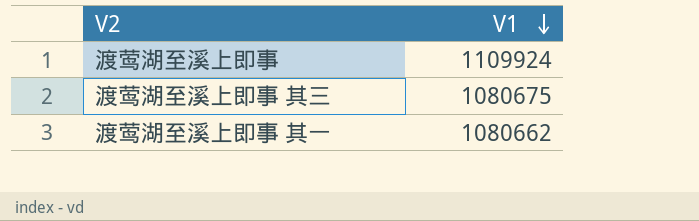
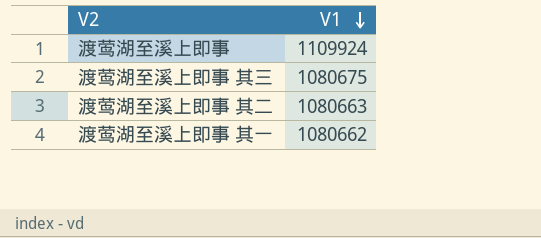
row 渡莺湖至溪上即事 其二: none -> 1080663

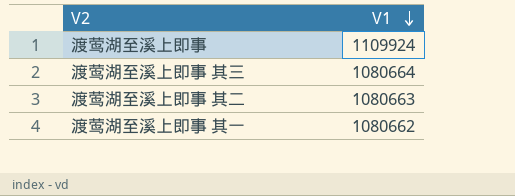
渡莺湖至溪上即事 其三 | V1: 1080675 -> 1080664

